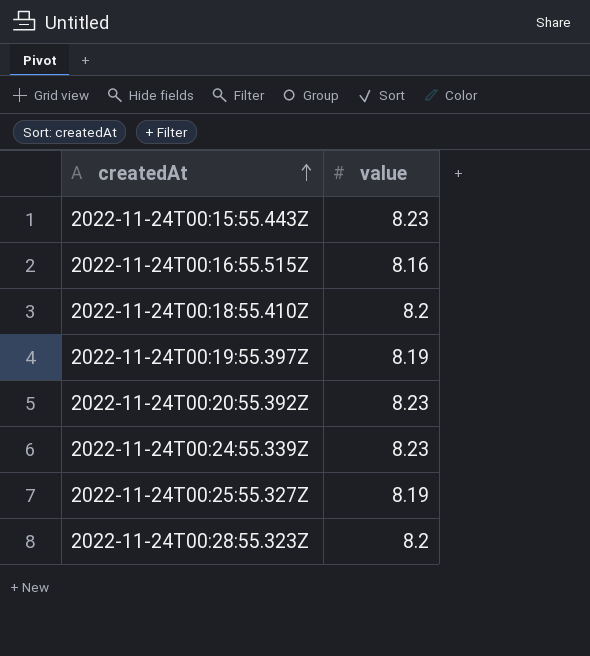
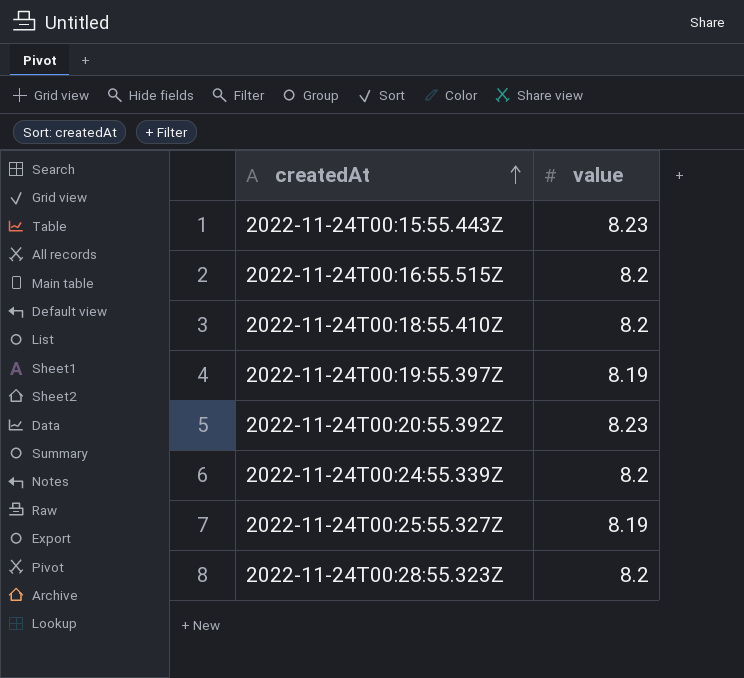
2022-11-24T00:16:55.515Z | value: 8.16 -> 8.2
2022-11-24T00:24:55.339Z | value: 8.23 -> 8.2

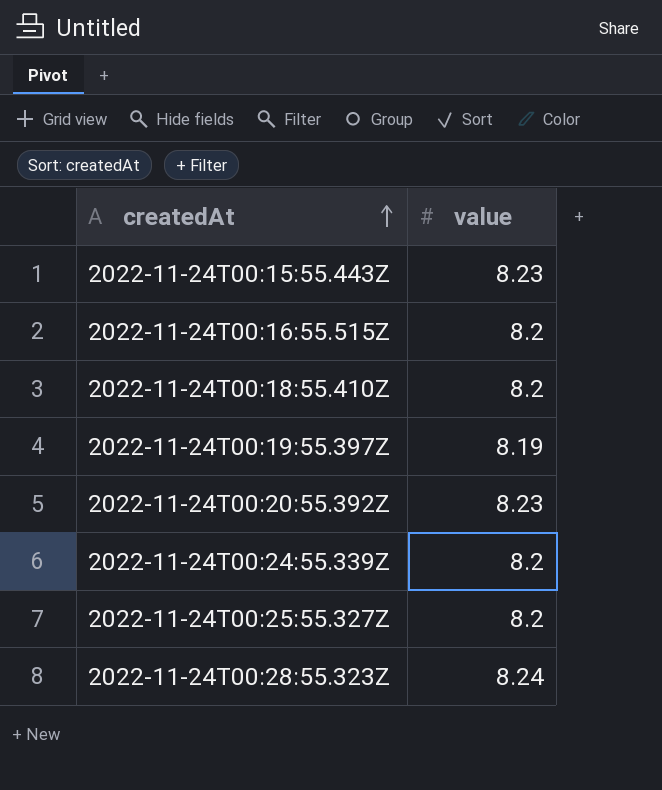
2022-11-24T00:25:55.327Z | value: 8.19 -> 8.2
2022-11-24T00:28:55.323Z | value: 8.2 -> 8.24

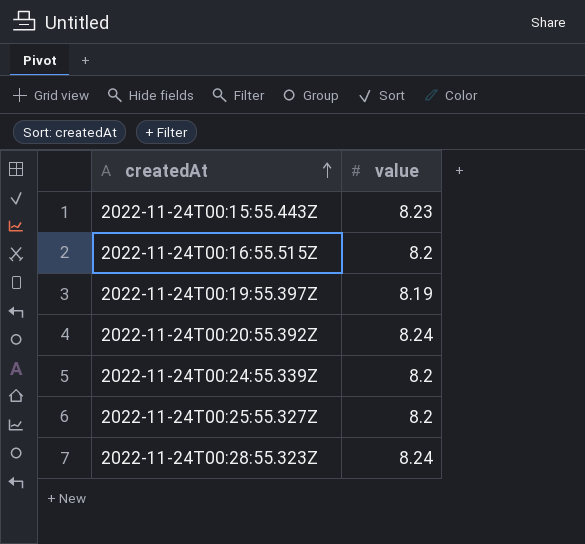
row 2022-11-24T00:18:55.410Z: 8.2 -> none
2022-11-24T00:20:55.392Z | value: 8.23 -> 8.24

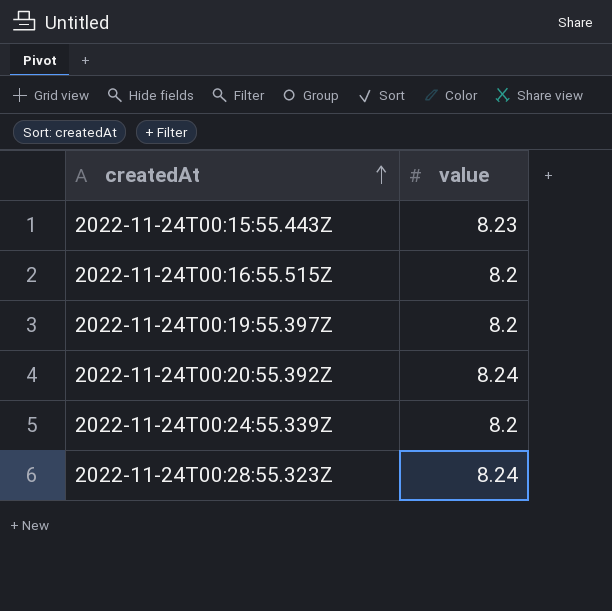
row 2022-11-24T00:25:55.327Z: 8.2 -> none
2022-11-24T00:19:55.397Z | value: 8.19 -> 8.2

